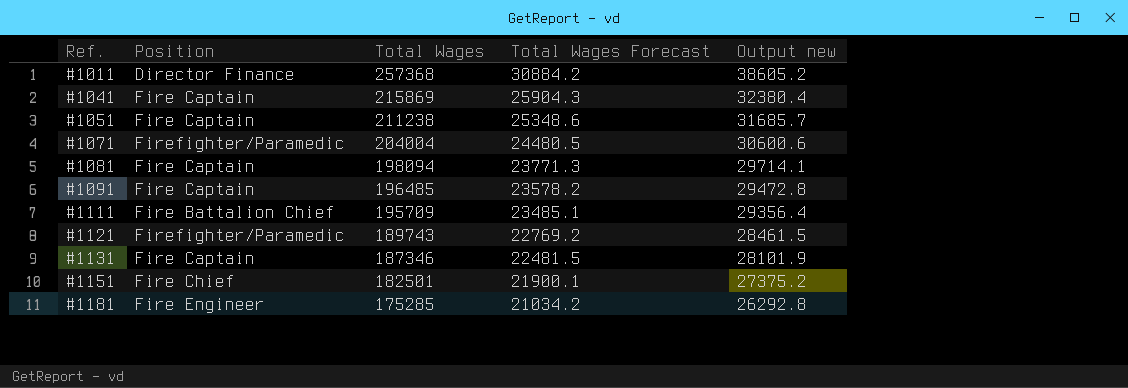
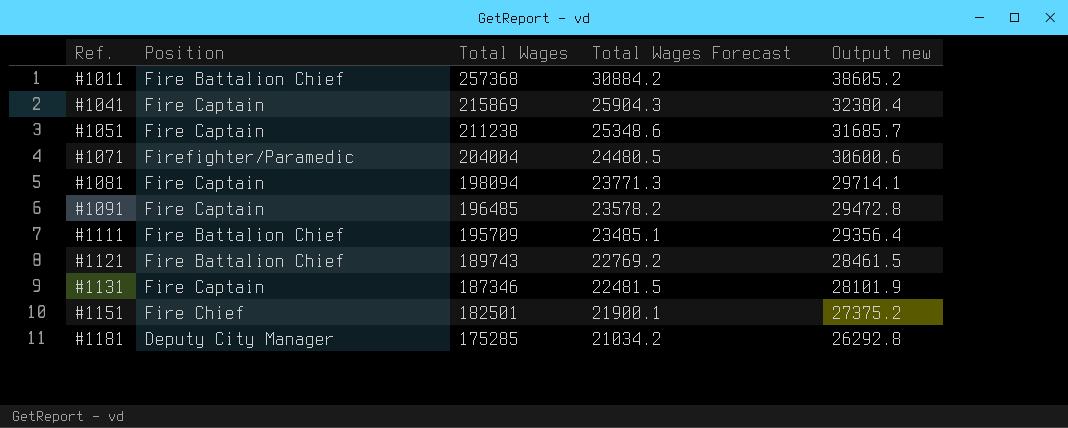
#1011 | Position: Director Finance -> Fire Battalion Chief
#1121 | Position: Firefighter/Paramedic -> Fire Battalion Chief
#1181 | Position: Fire Engineer -> Deputy City Manager

